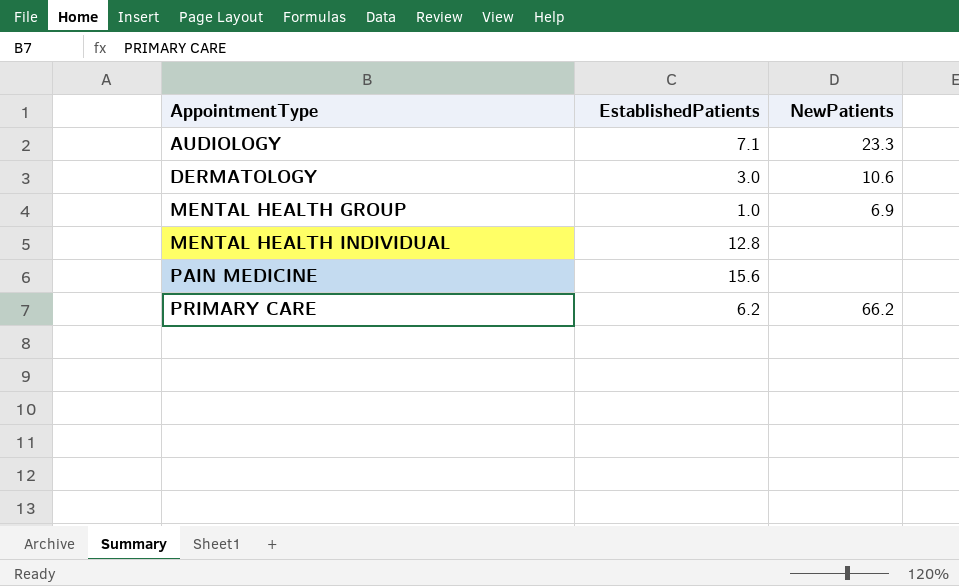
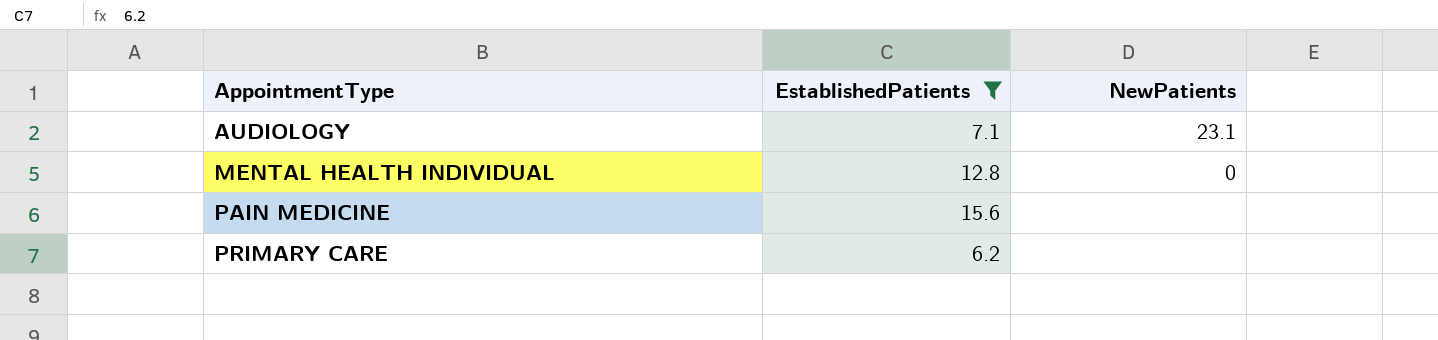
filter: none -> EstablishedPatients >= 6.2
AUDIOLOGY | NewPatients: 23.3 -> 23.1
MENTAL HEALTH INDIVIDUAL | NewPatients: none -> 0
PRIMARY CARE | NewPatients: 66.2 -> none

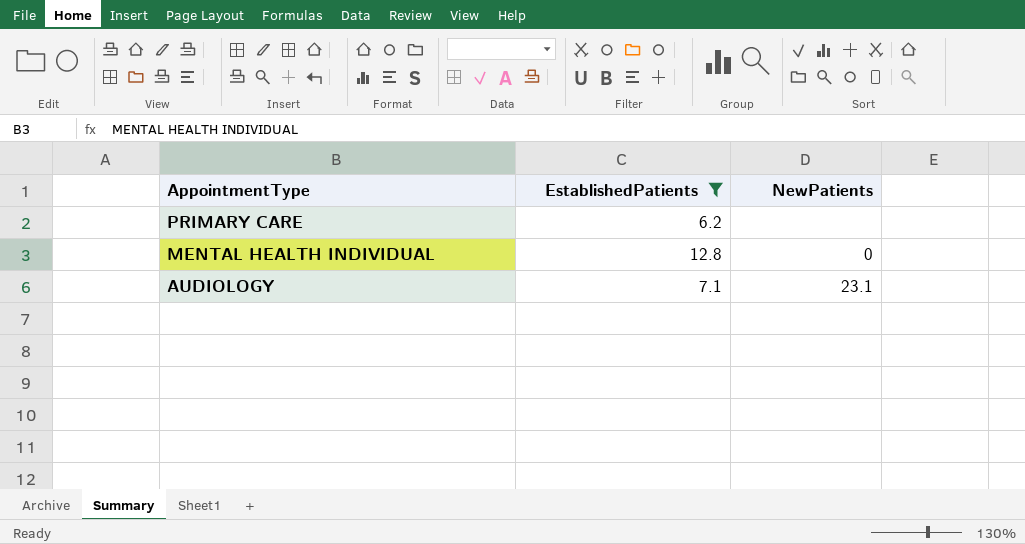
row order: AppointmentType ascending -> AppointmentType descending
row PAIN MEDICINE: 15.6 | none -> none

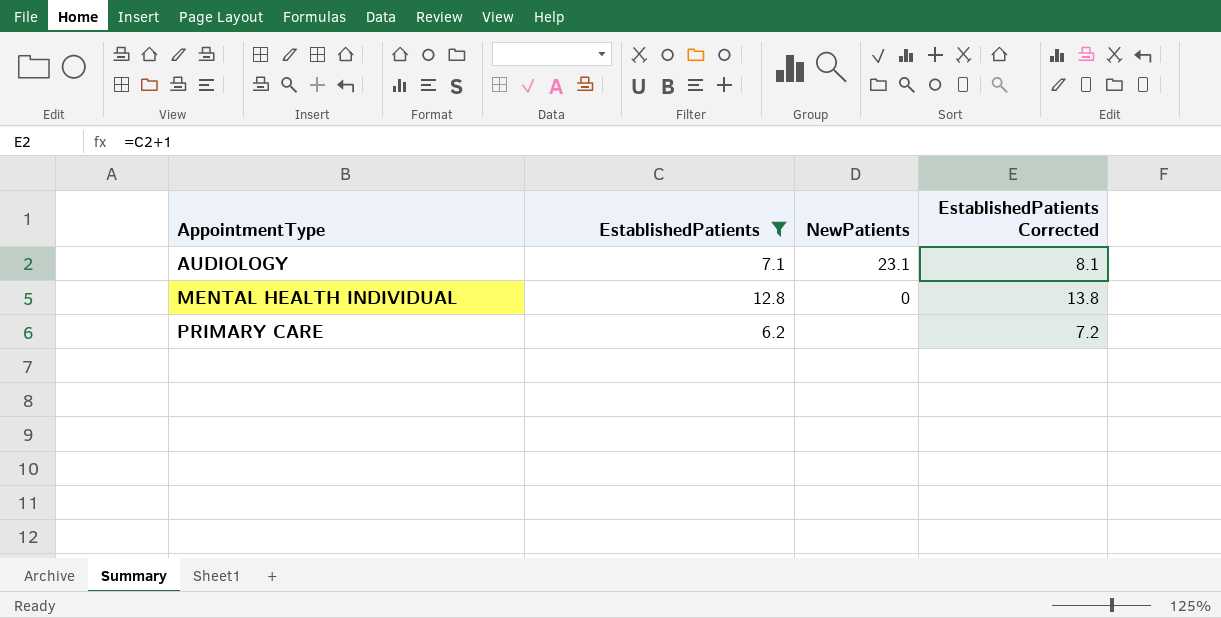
row order: AppointmentType descending -> AppointmentType ascending
column EstablishedPatients Corrected | formula: none -> [EstablishedPatients] + 1

